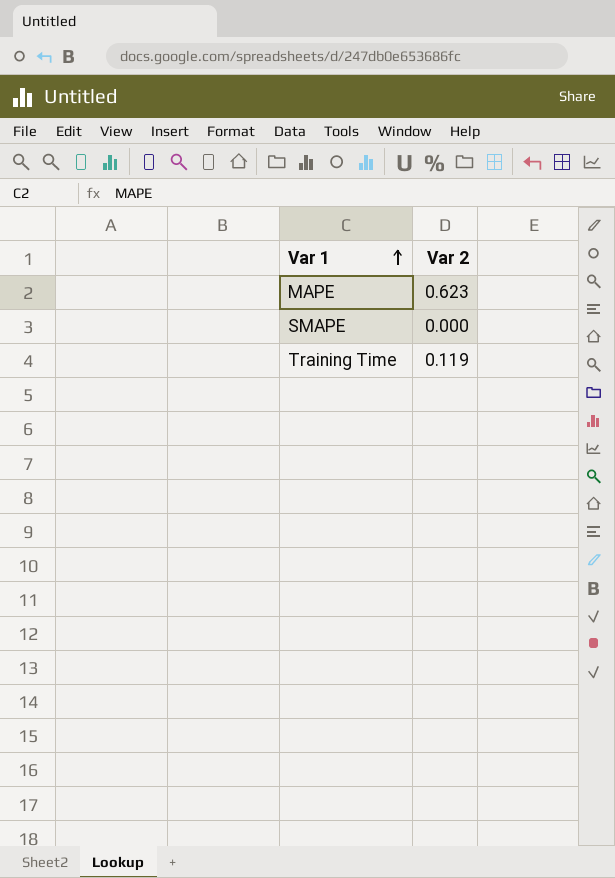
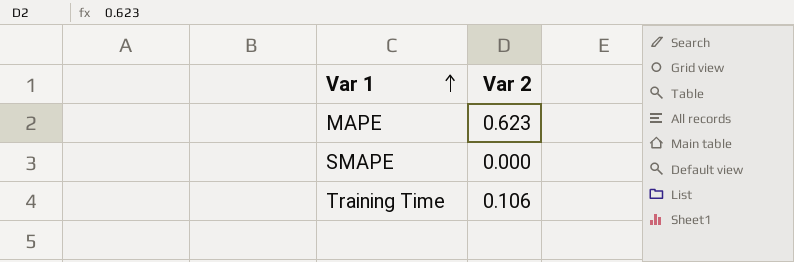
Training Time | Var 2: 0.119 -> 0.106

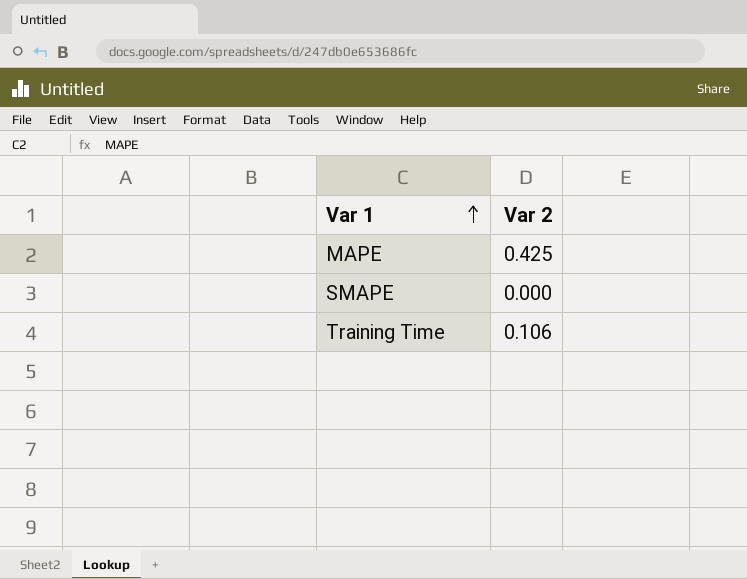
MAPE | Var 2: 0.623 -> 0.425

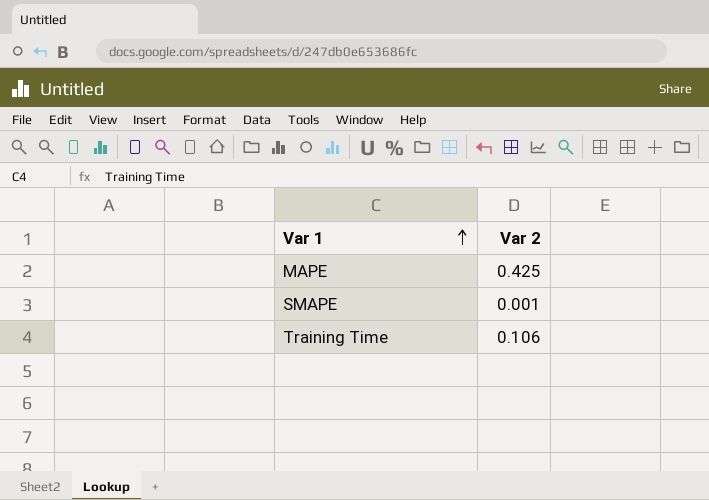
SMAPE | Var 2: 0.000 -> 0.001

